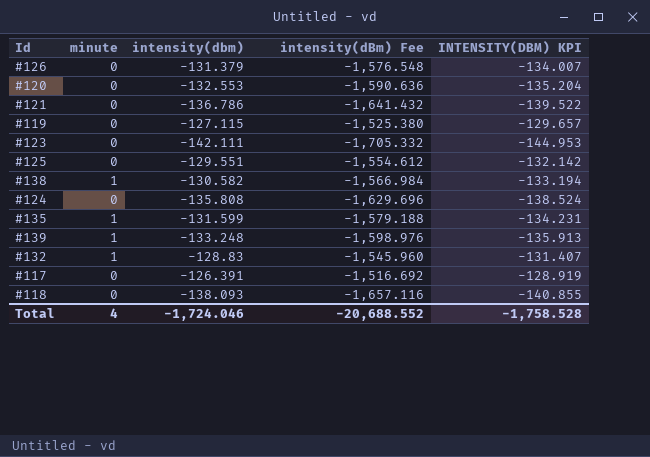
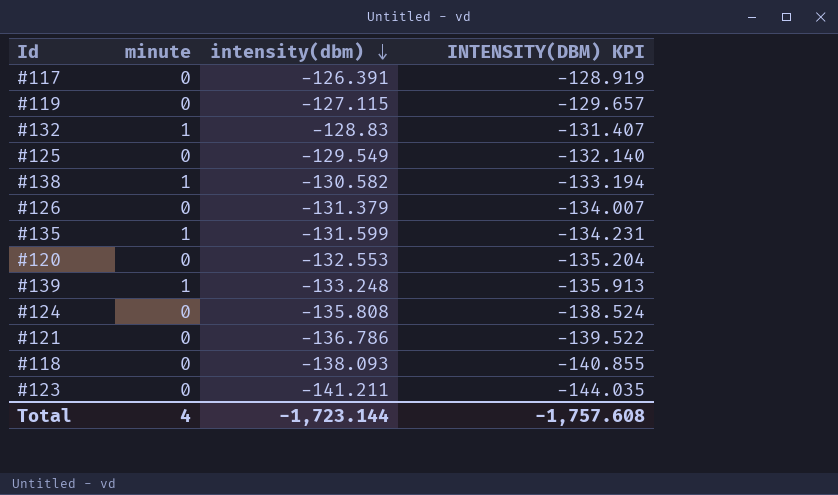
row order: none -> intensity(dbm) descending
column intensity(dBm) Fee | formula: [intensity(dbm)] * 12 -> none
#125 | intensity(dbm): -129.551 -> -129.549
#125 | INTENSITY(DBM) KPI: -132.142 -> -132.140
#123 | intensity(dbm): -142.111 -> -141.211
#123 | INTENSITY(DBM) KPI: -144.953 -> -144.035
Total | intensity(dbm): -1,724.046 -> -1,723.144
Total | INTENSITY(DBM) KPI: -1,758.528 -> -1,757.608

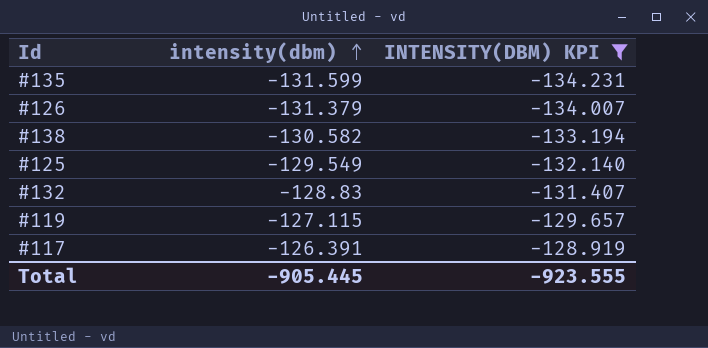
filter: none -> INTENSITY(DBM) KPI >= -134.231
row order: intensity(dbm) descending -> intensity(dbm) ascending
column minute | position: 2 -> none
Total | intensity(dbm): -1,723.144 -> -905.445
Total | INTENSITY(DBM) KPI: -1,757.608 -> -923.555

